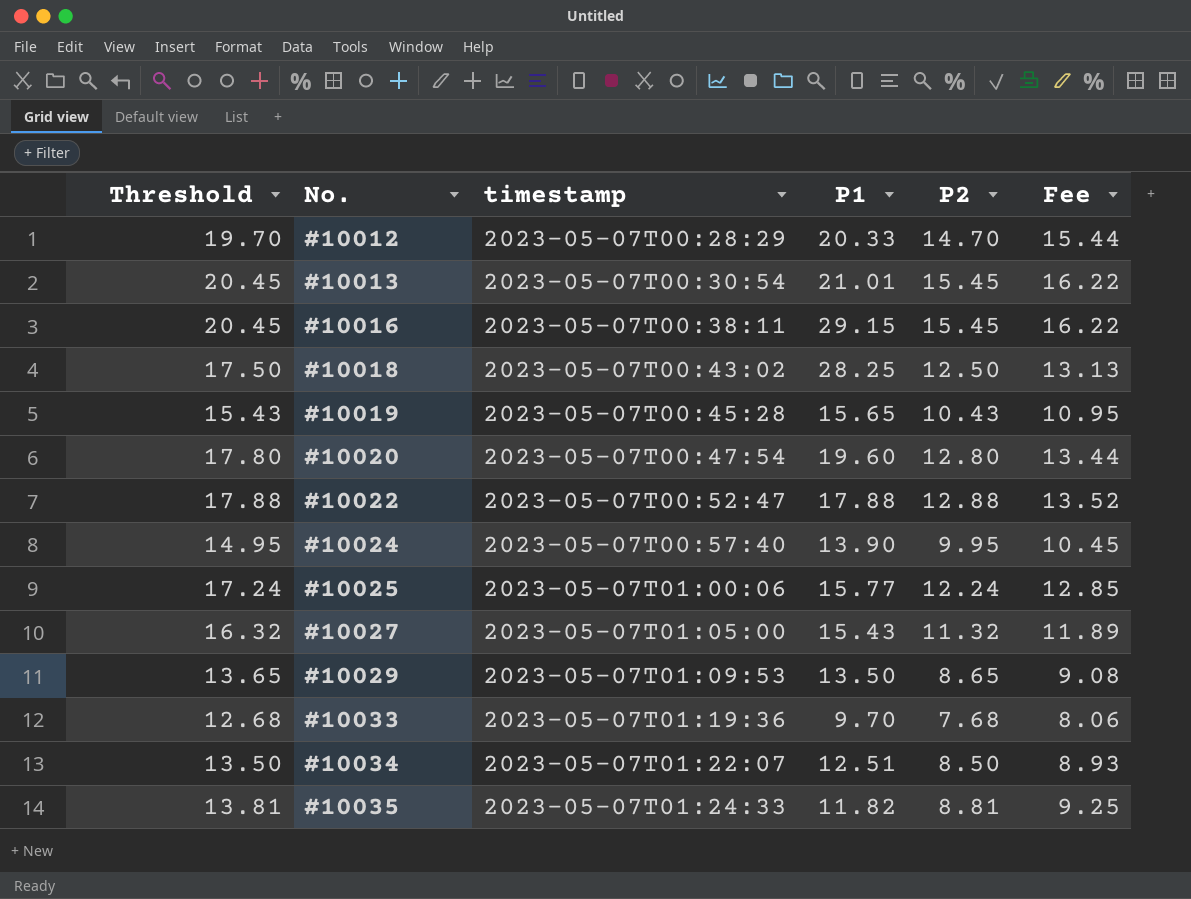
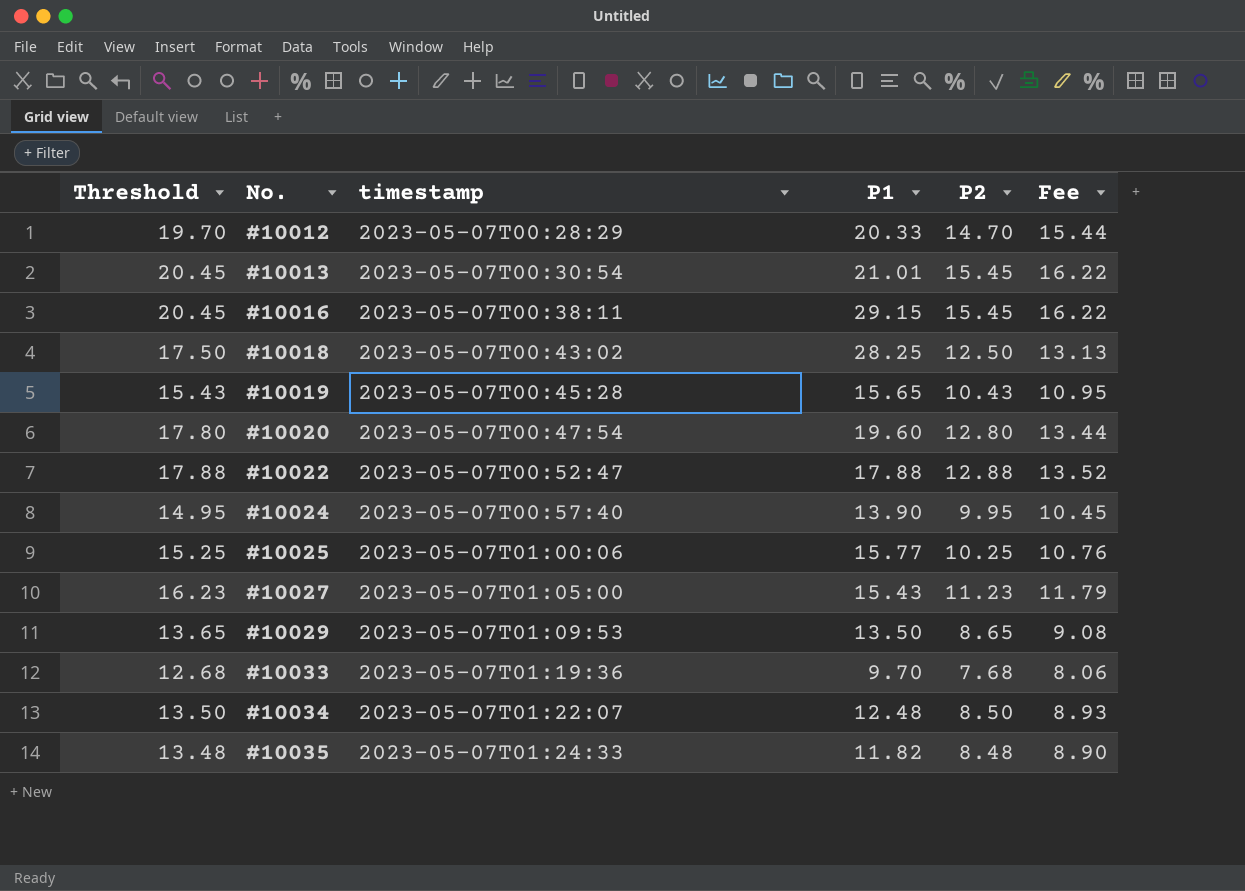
#10025 | Threshold: 17.24 -> 15.25
#10025 | P2: 12.24 -> 10.25
#10025 | Fee: 12.85 -> 10.76
#10027 | Threshold: 16.32 -> 16.23
#10027 | P2: 11.32 -> 11.23
#10027 | Fee: 11.89 -> 11.79
#10034 | P1: 12.51 -> 12.48
#10035 | Threshold: 13.81 -> 13.48
#10035 | P2: 8.81 -> 8.48
#10035 | Fee: 9.25 -> 8.90

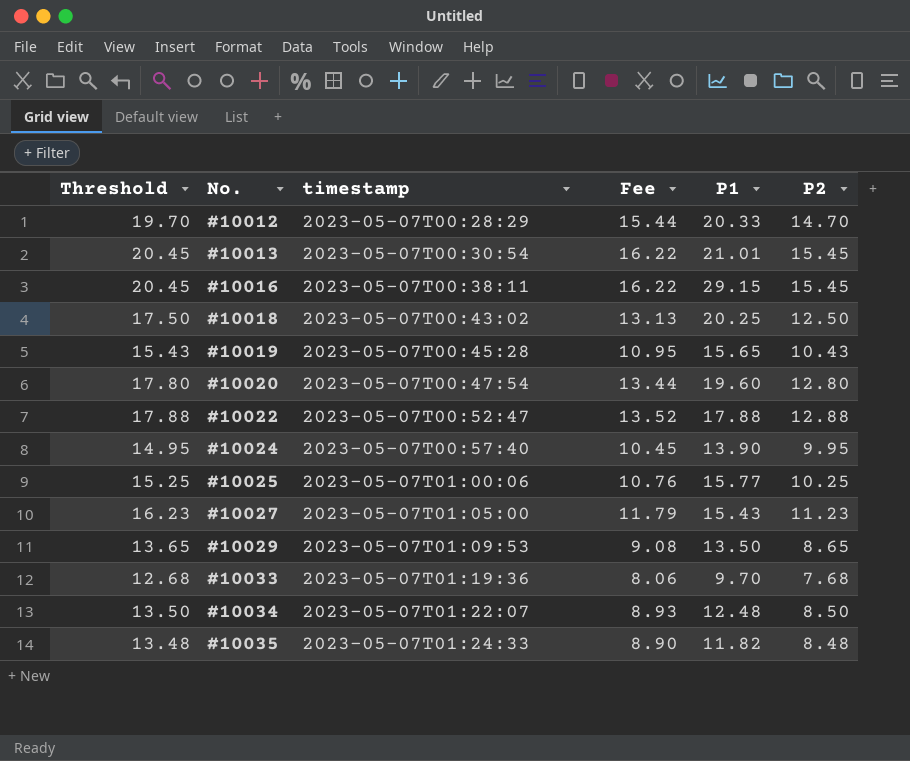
column Fee | position: 6 -> 4
#10018 | P1: 28.25 -> 20.25

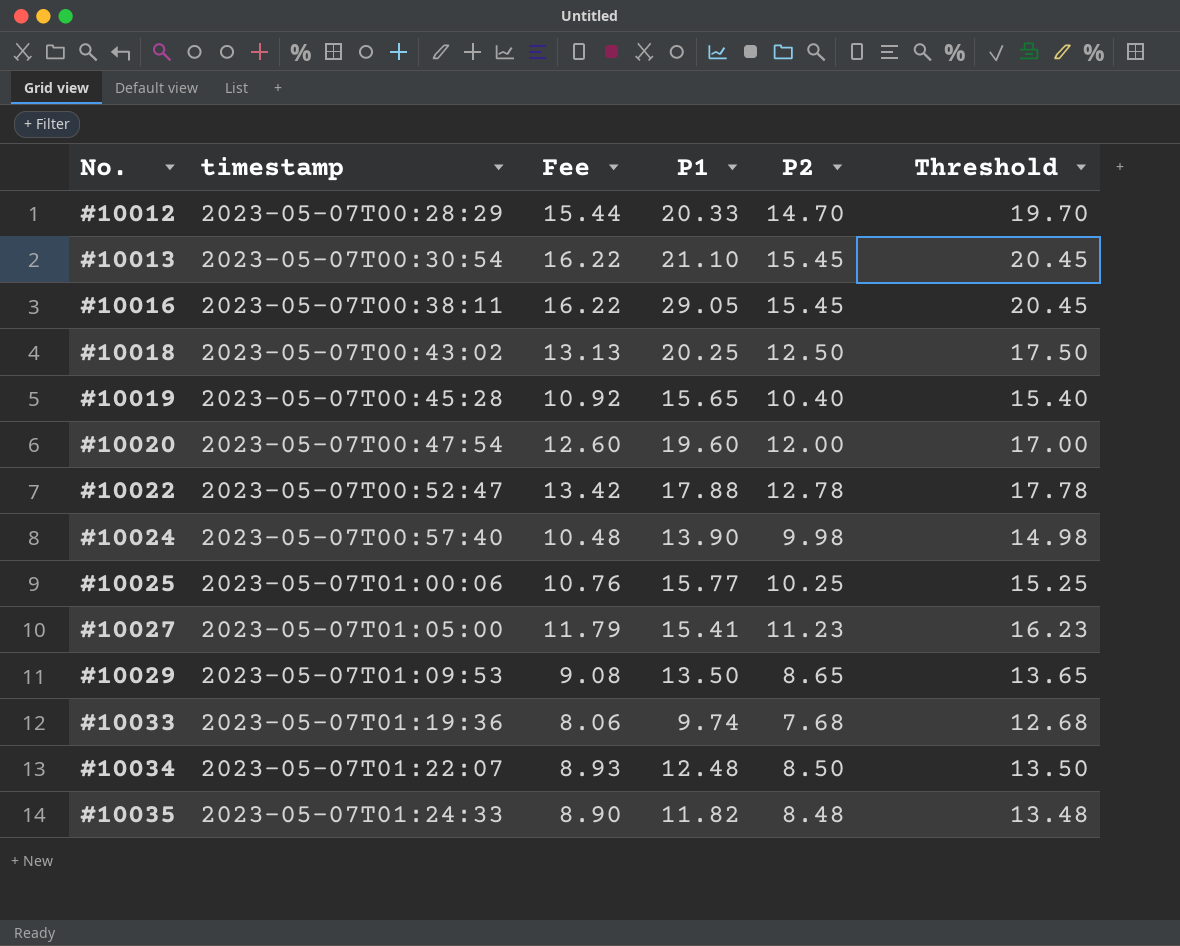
column Threshold | position: 1 -> 6
#10013 | P1: 21.01 -> 21.10
#10016 | P1: 29.15 -> 29.05
#10019 | Fee: 10.95 -> 10.92
#10019 | P2: 10.43 -> 10.40
#10019 | Threshold: 15.43 -> 15.40
#10020 | Fee: 13.44 -> 12.60
#10020 | P2: 12.80 -> 12.00
#10020 | Threshold: 17.80 -> 17.00
#10022 | Fee: 13.52 -> 13.42
#10022 | P2: 12.88 -> 12.78
#10022 | Threshold: 17.88 -> 17.78
#10024 | Fee: 10.45 -> 10.48
#10024 | P2: 9.95 -> 9.98
#10024 | Threshold: 14.95 -> 14.98
#10027 | P1: 15.43 -> 15.41
#10033 | P1: 9.70 -> 9.74

